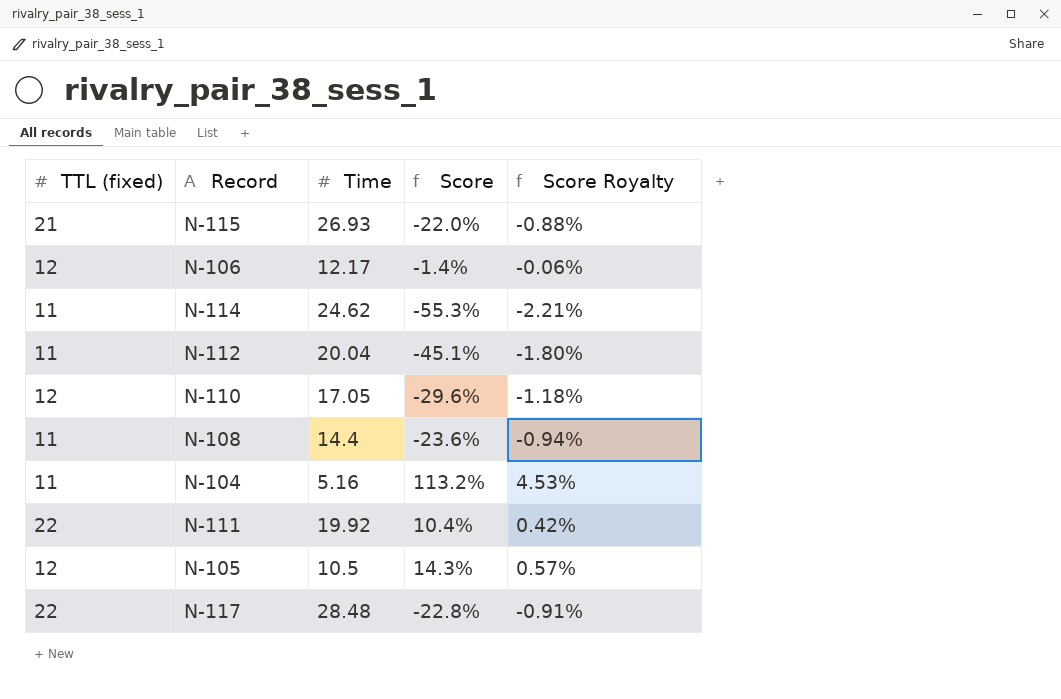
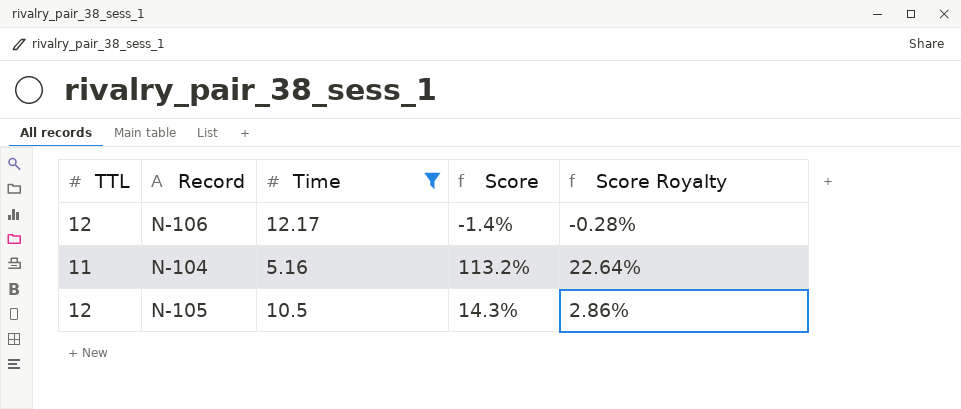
filter: none -> Time <= 12.17
column name: TTL (fixed) -> TTL
column Score Royalty | formula: [Score] * 0.04 -> [Score] * 0.2

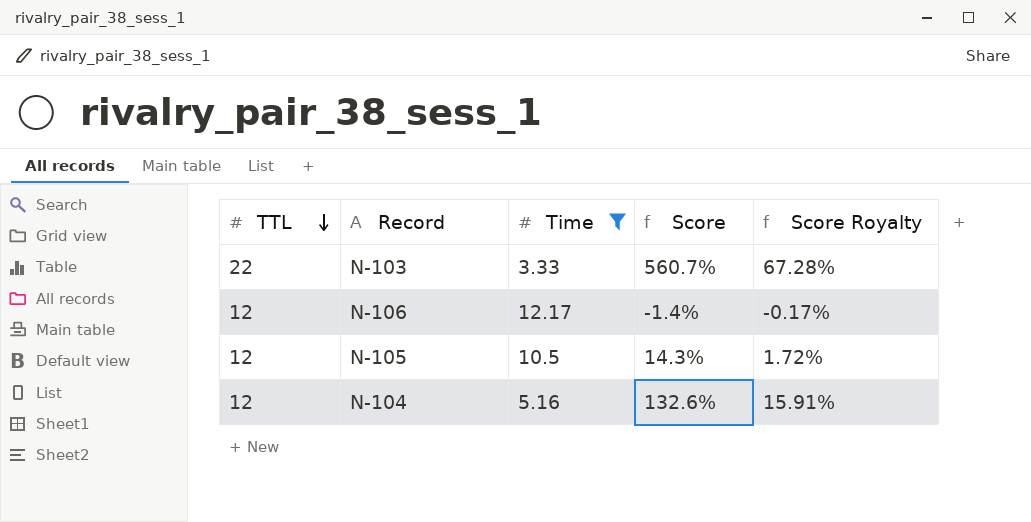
row order: none -> TTL descending
column Score Royalty | formula: [Score] * 0.2 -> [Score] * 0.12
row N-103: none -> 22 | 3.33 | 560.7% | 67.28%
N-104 | TTL: 11 -> 12
N-104 | Score: 113.2% -> 132.6%

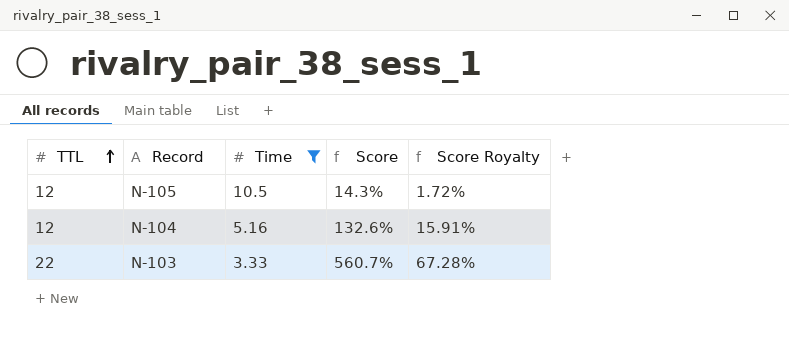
row order: TTL descending -> TTL ascending
row N-106: 12 | 12.17 | -1.4% | -0.17% -> none

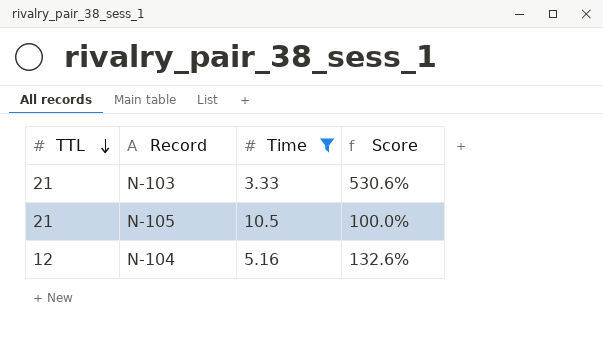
row order: TTL ascending -> TTL descending
column Score Royalty | formula: [Score] * 0.12 -> none
N-103 | TTL: 22 -> 21
N-103 | Score: 560.7% -> 530.6%
N-105 | TTL: 12 -> 21
N-105 | Score: 14.3% -> 100.0%

